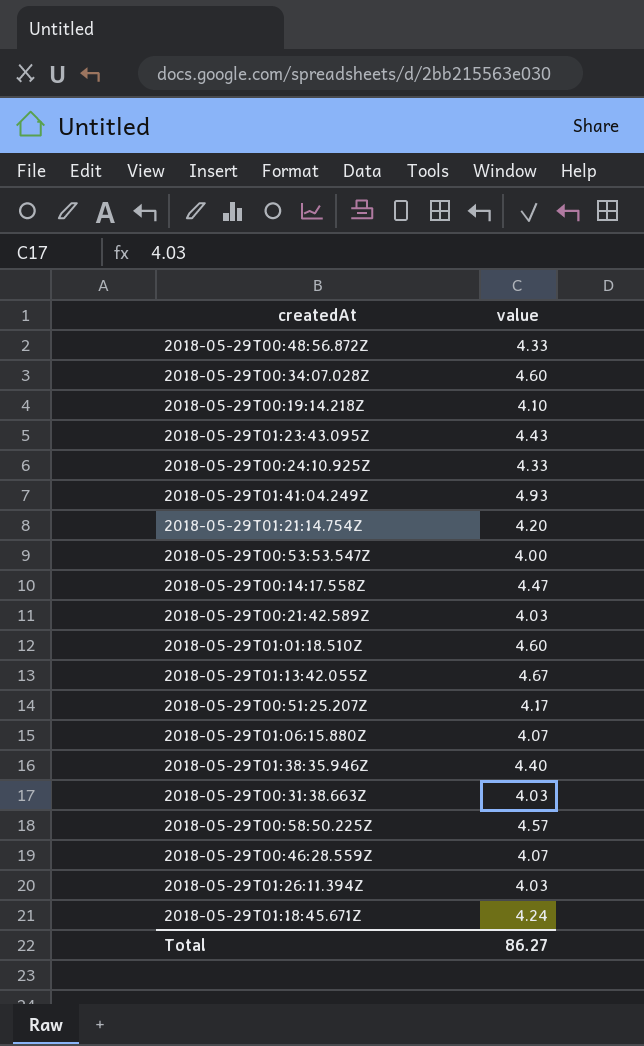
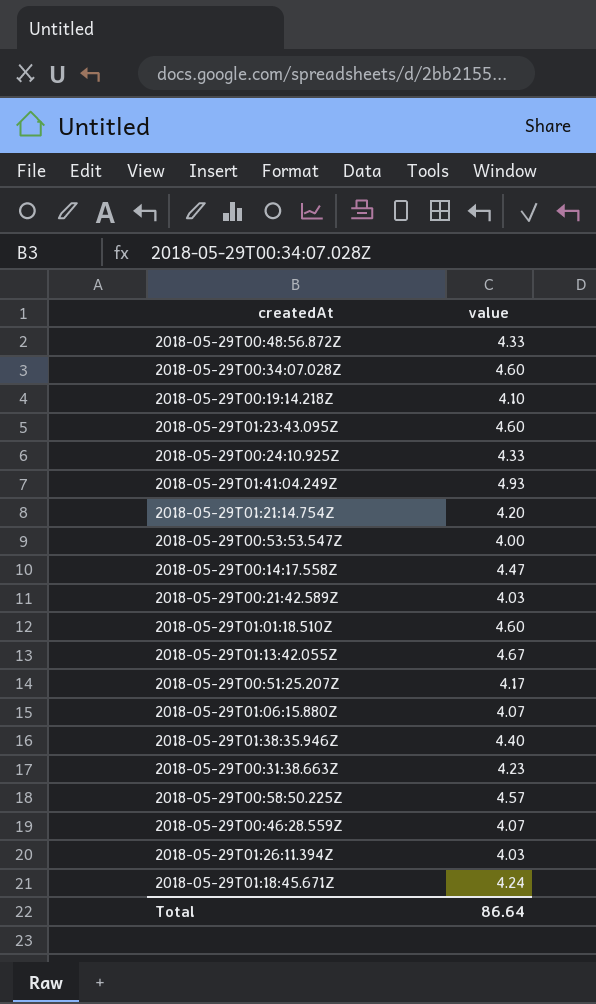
2018-05-29T01:23:43.095Z | value: 4.43 -> 4.60
2018-05-29T00:31:38.663Z | value: 4.03 -> 4.23
Total | value: 86.27 -> 86.64

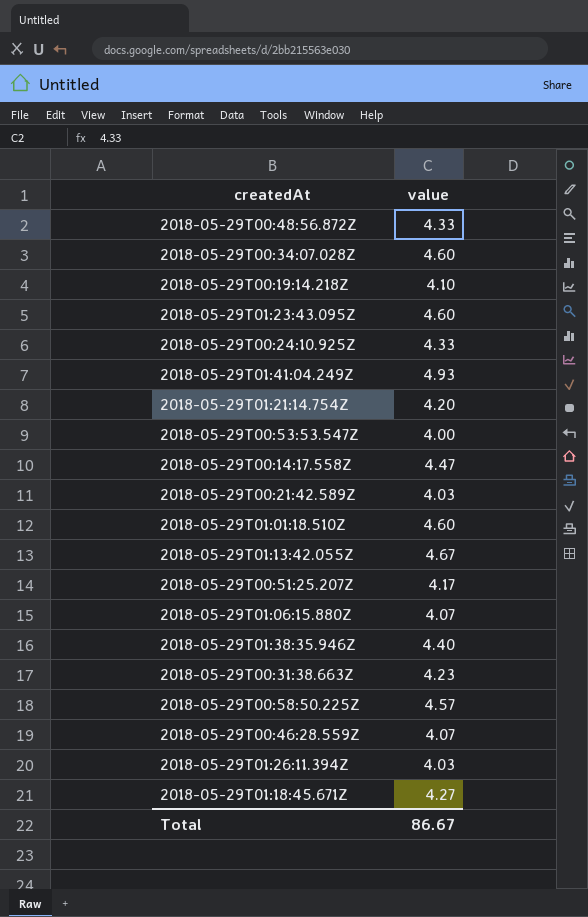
2018-05-29T01:18:45.671Z | value: 4.24 -> 4.27
Total | value: 86.64 -> 86.67

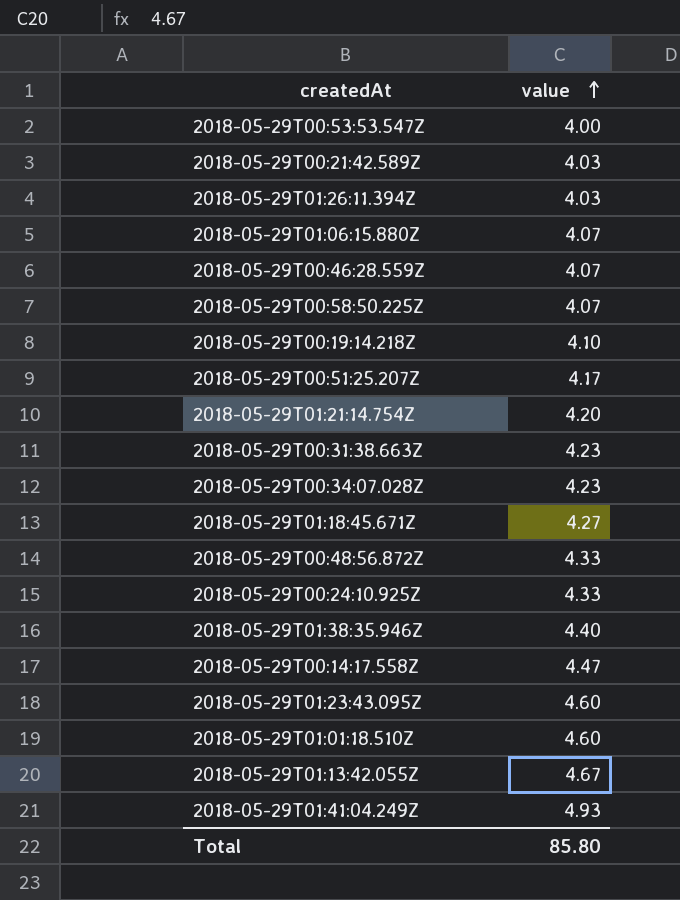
row order: none -> value ascending
2018-05-29T00:58:50.225Z | value: 4.57 -> 4.07
2018-05-29T00:34:07.028Z | value: 4.60 -> 4.23
Total | value: 86.67 -> 85.80

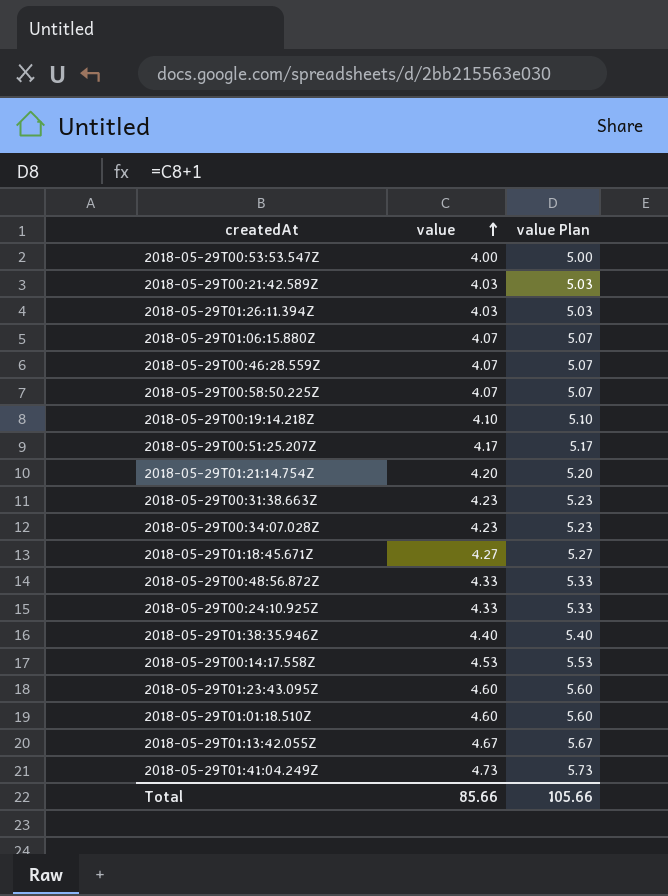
column value Plan | formula: none -> [value] + 1
2018-05-29T00:14:17.558Z | value: 4.47 -> 4.53
2018-05-29T01:41:04.249Z | value: 4.93 -> 4.73
Total | value: 85.80 -> 85.66

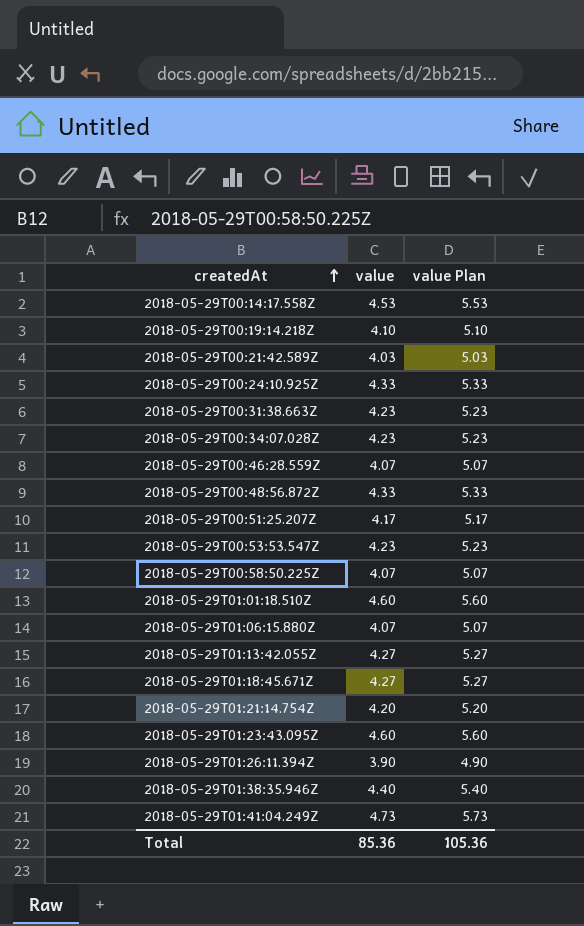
row order: value ascending -> createdAt ascending
2018-05-29T00:53:53.547Z | value: 4.00 -> 4.23
2018-05-29T00:53:53.547Z | value Plan: 5.00 -> 5.23
2018-05-29T01:13:42.055Z | value: 4.67 -> 4.27
2018-05-29T01:13:42.055Z | value Plan: 5.67 -> 5.27
2018-05-29T01:26:11.394Z | value: 4.03 -> 3.90
2018-05-29T01:26:11.394Z | value Plan: 5.03 -> 4.90
Total | value: 85.66 -> 85.36
Total | value Plan: 105.66 -> 105.36

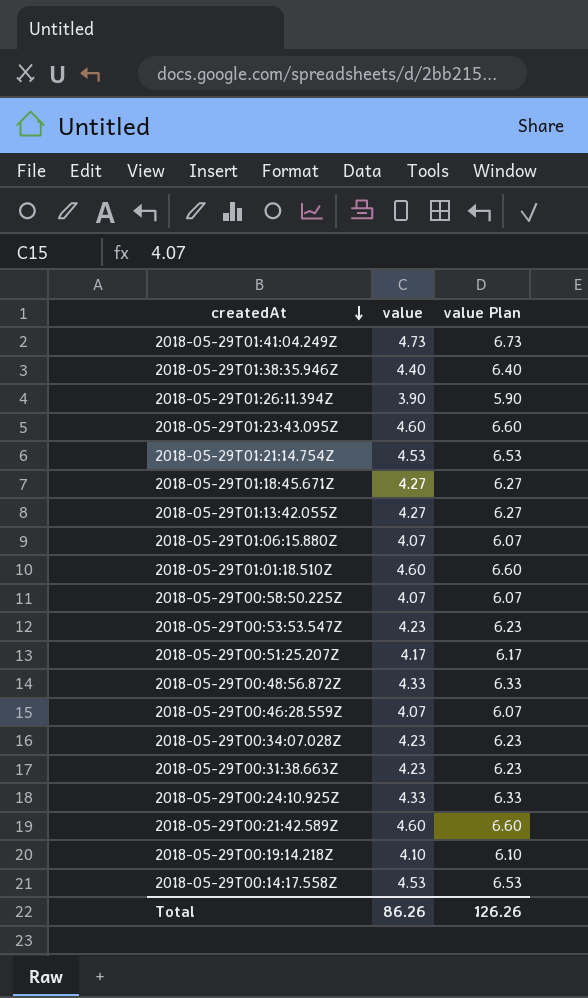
row order: createdAt ascending -> createdAt descending
column value Plan | formula: [value] + 1 -> [value] + 2
2018-05-29T01:21:14.754Z | value: 4.20 -> 4.53
2018-05-29T00:21:42.589Z | value: 4.03 -> 4.60
Total | value: 85.36 -> 86.26
Total | value Plan: 105.36 -> 126.26

